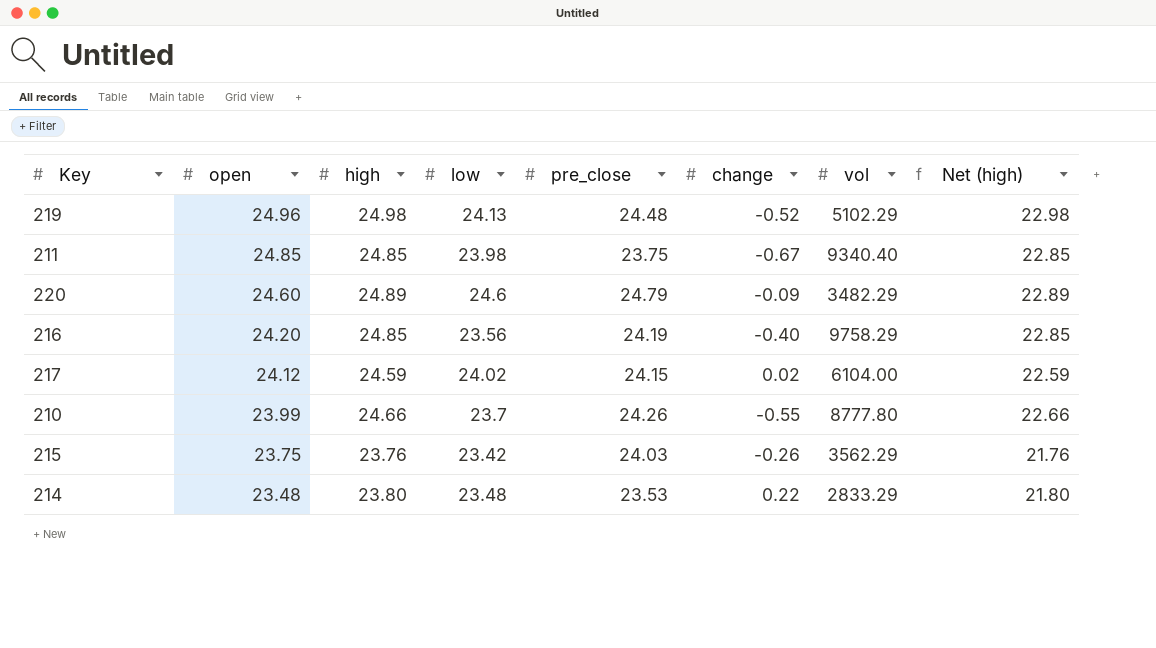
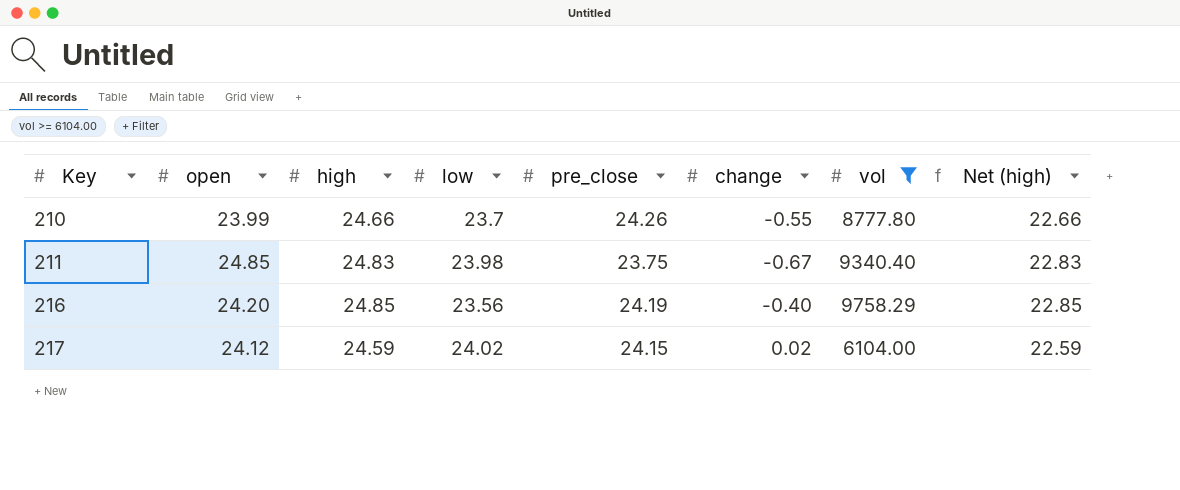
filter: none -> vol >= 6104.00
row order: open descending -> Key ascending
211 | high: 24.85 -> 24.83
211 | Net (high): 22.85 -> 22.83

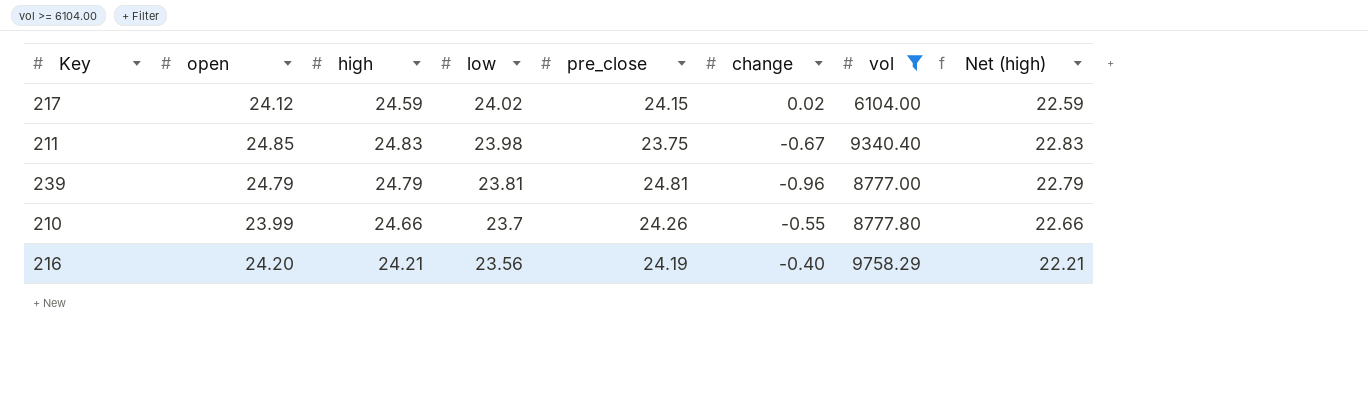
row order: Key ascending -> low descending
row 239: none -> 24.79 | 24.79 | 23.81 | 24.81 | -0.96 | 8777.00 | 22.79
216 | high: 24.85 -> 24.21
216 | Net (high): 22.85 -> 22.21

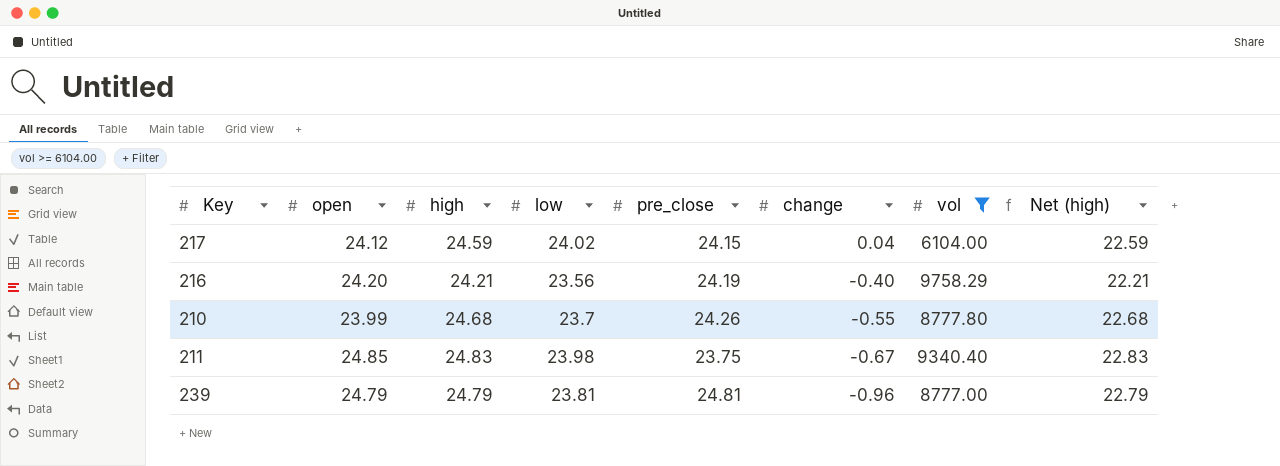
row order: low descending -> change descending
217 | change: 0.02 -> 0.04
210 | high: 24.66 -> 24.68
210 | Net (high): 22.66 -> 22.68

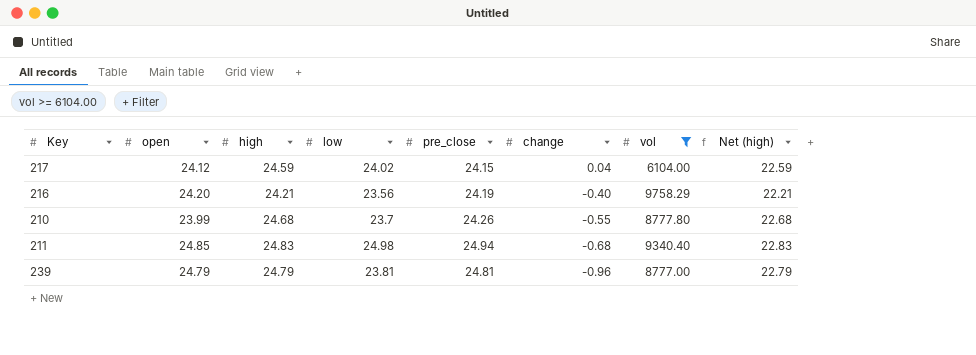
211 | low: 23.98 -> 24.98
211 | pre_close: 23.75 -> 24.94
211 | change: -0.67 -> -0.68

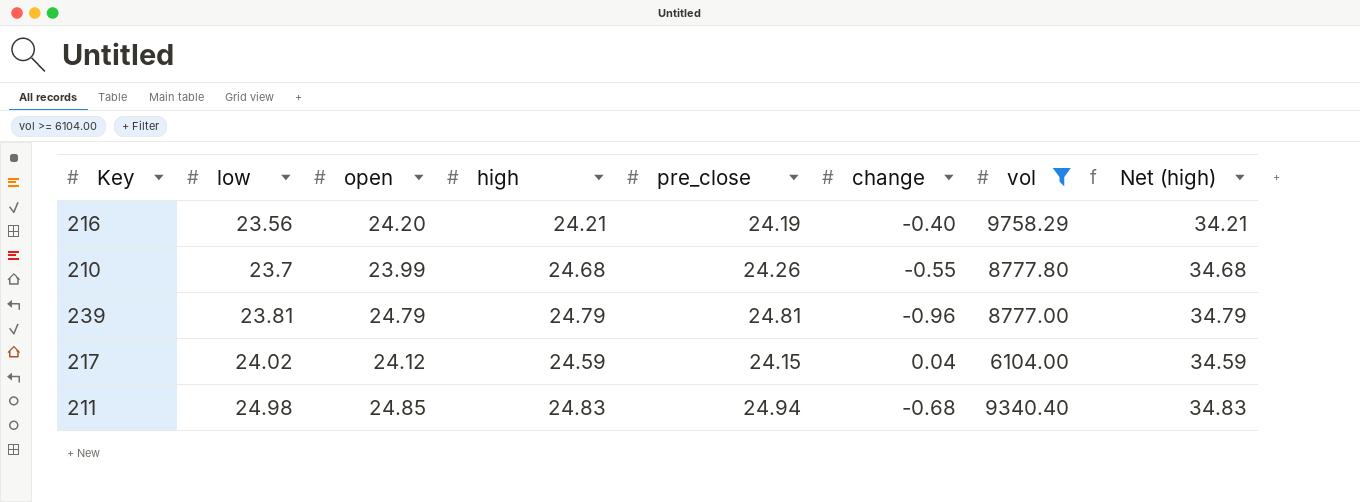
row order: change descending -> low ascending
column low | position: 4 -> 2
column Net (high) | formula: [high] - 2 -> [high] + 10

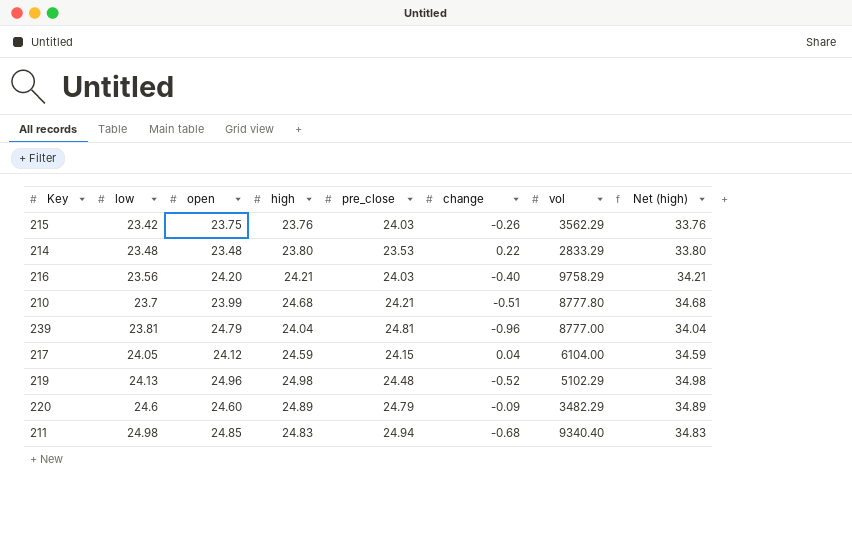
filter: vol >= 6104.00 -> none
216 | pre_close: 24.19 -> 24.03
210 | pre_close: 24.26 -> 24.21
210 | change: -0.55 -> -0.51
239 | high: 24.79 -> 24.04
239 | Net (high): 34.79 -> 34.04
217 | low: 24.02 -> 24.05

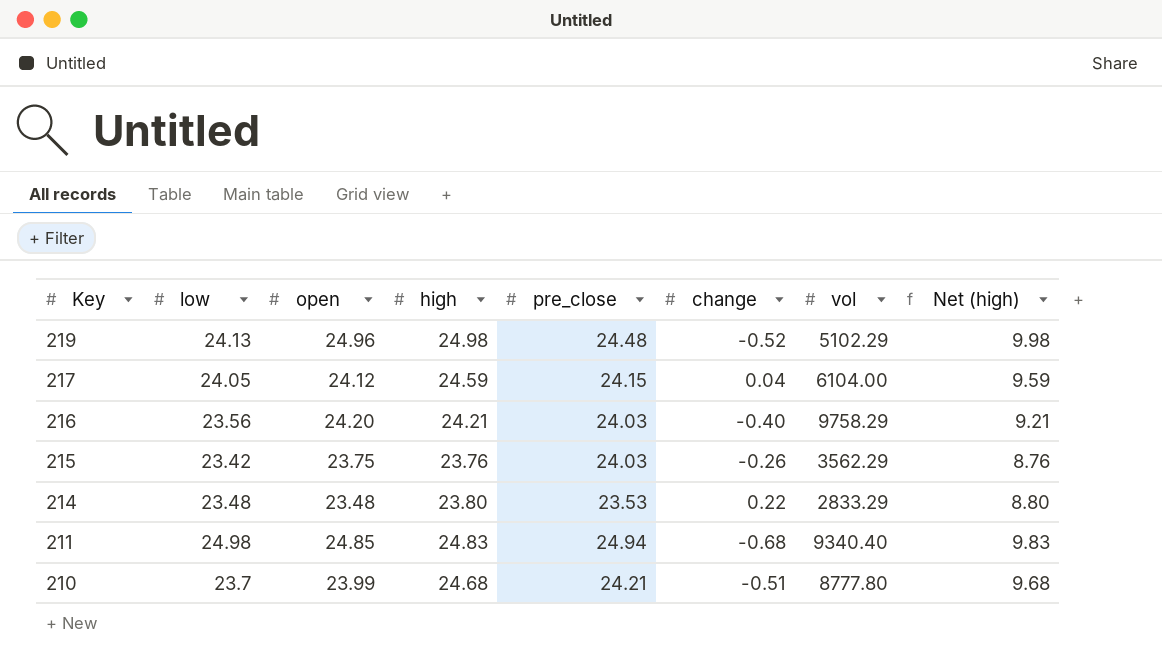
row order: low ascending -> Key descending
column Net (high) | formula: [high] + 10 -> [high] - 15
row 239: 23.81 | 24.79 | 24.04 | 24.81 | -0.96 | 8777.00 | 34.04 -> none
row 220: 24.6 | 24.60 | 24.89 | 24.79 | -0.09 | 3482.29 | 34.89 -> none

